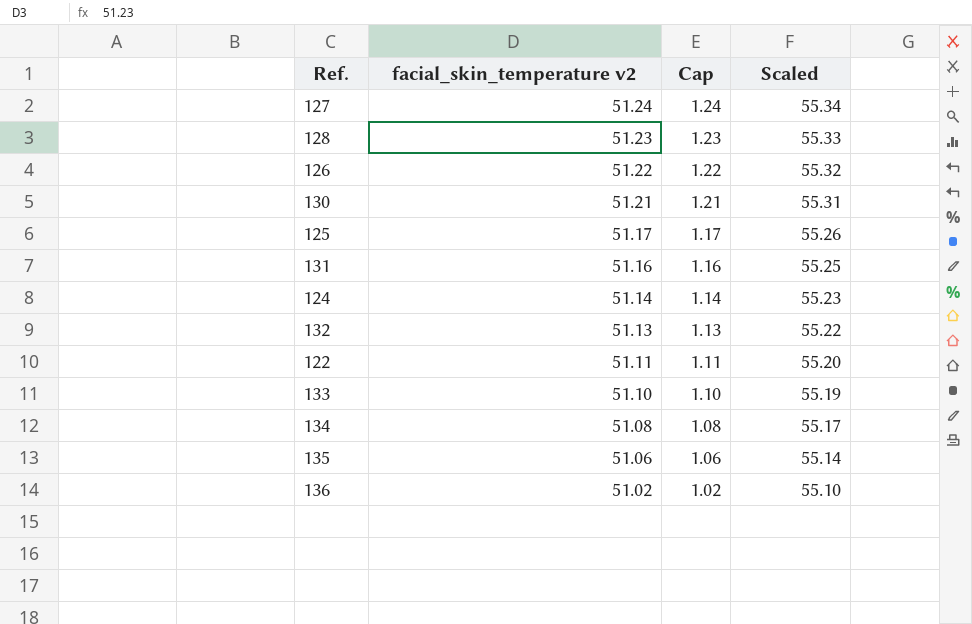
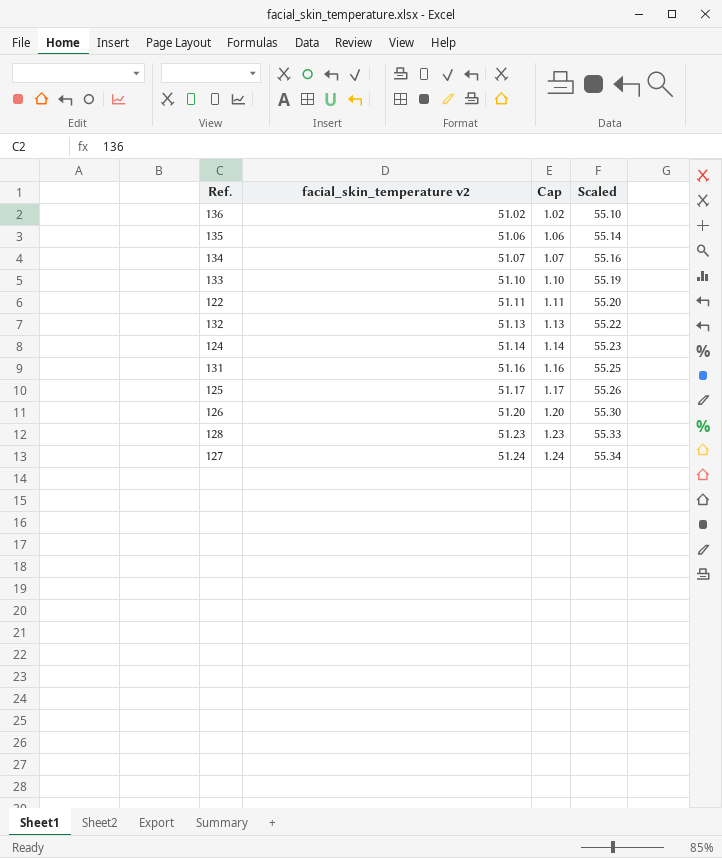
row order: facial_skin_temperature v2 descending -> facial_skin_temperature v2 ascending
row 130: 51.21 | 1.21 | 55.31 -> none
134 | facial_skin_temperature v2: 51.08 -> 51.07
134 | Cap: 1.08 -> 1.07
134 | Scaled: 55.17 -> 55.16
126 | facial_skin_temperature v2: 51.22 -> 51.20
126 | Cap: 1.22 -> 1.20
126 | Scaled: 55.32 -> 55.30

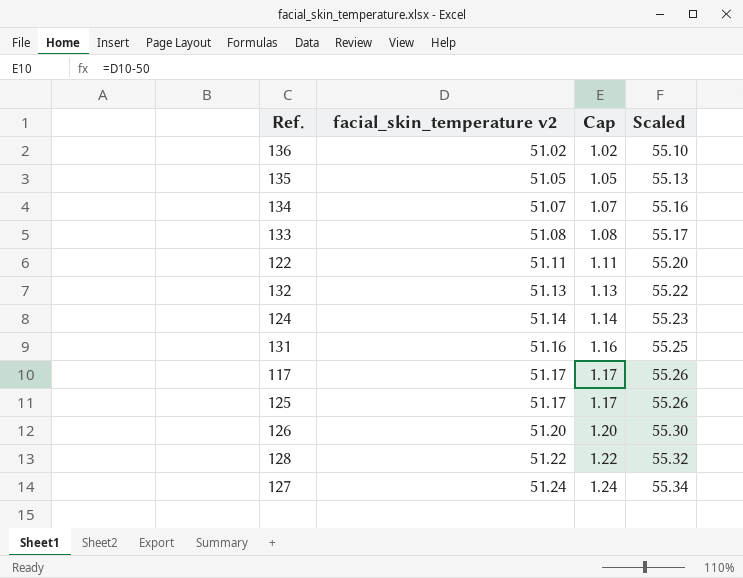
135 | facial_skin_temperature v2: 51.06 -> 51.05
135 | Cap: 1.06 -> 1.05
135 | Scaled: 55.14 -> 55.13
133 | facial_skin_temperature v2: 51.10 -> 51.08
133 | Cap: 1.10 -> 1.08
133 | Scaled: 55.19 -> 55.17
row 117: none -> 51.17 | 1.17 | 55.26
128 | facial_skin_temperature v2: 51.23 -> 51.22
128 | Cap: 1.23 -> 1.22
128 | Scaled: 55.33 -> 55.32

